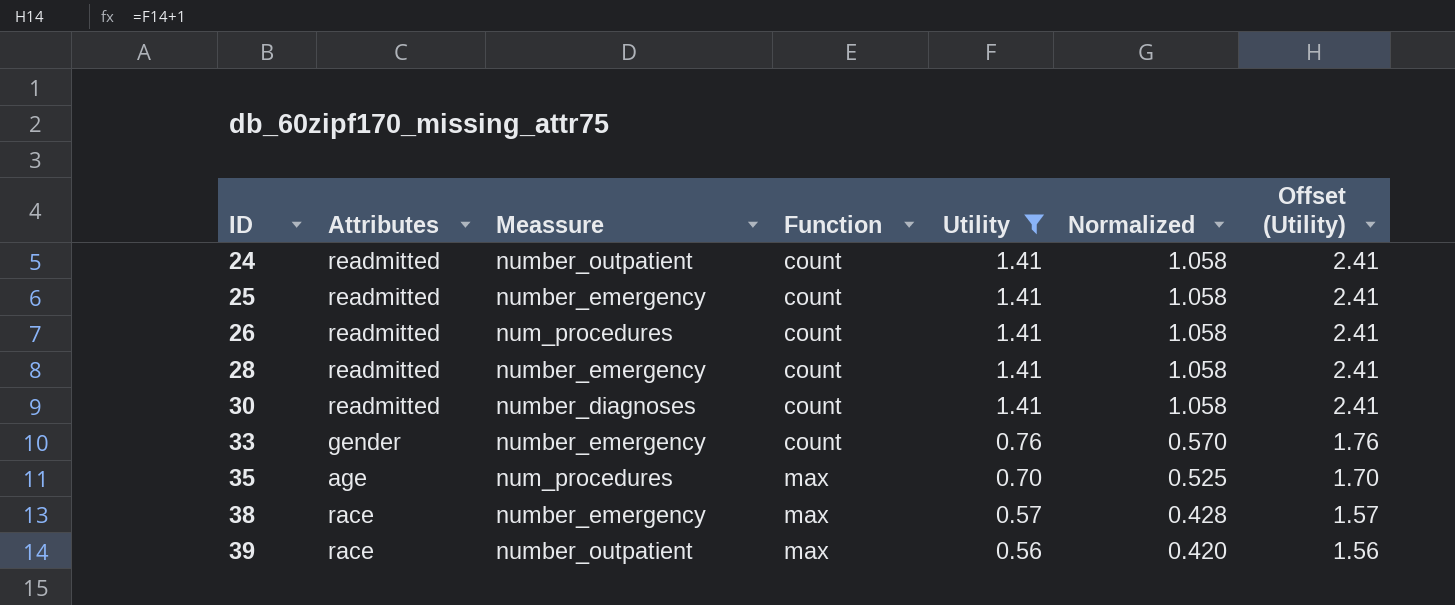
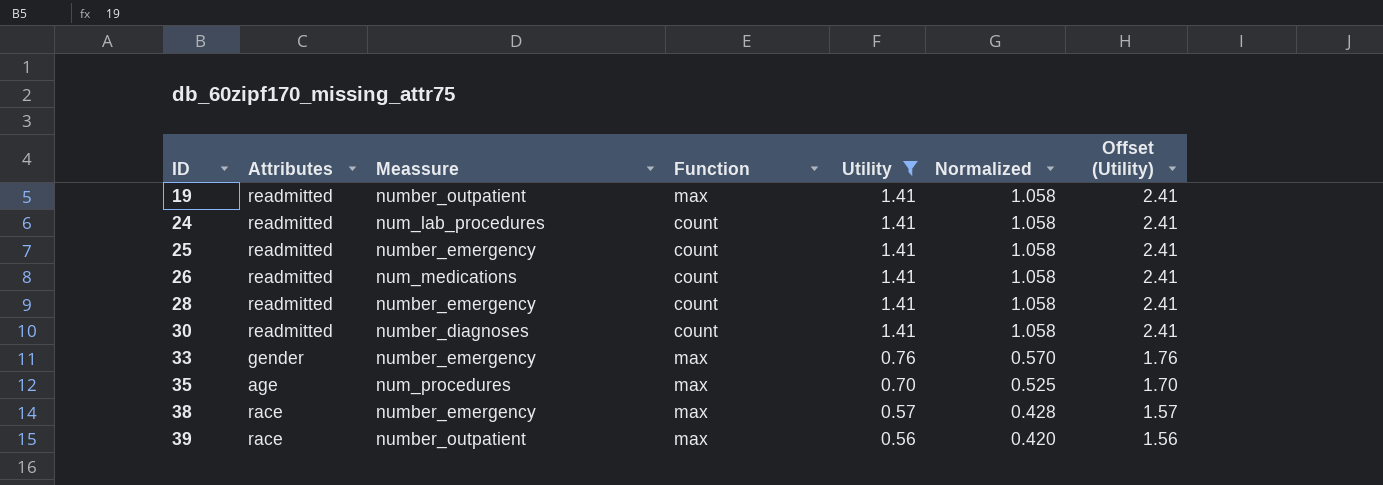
row 19: none -> readmitted | number_outpatient | max | 1.41 | 1.058 | 2.41
24 | Meassure: number_outpatient -> num_lab_procedures
26 | Meassure: num_procedures -> num_medications
33 | Function: count -> max

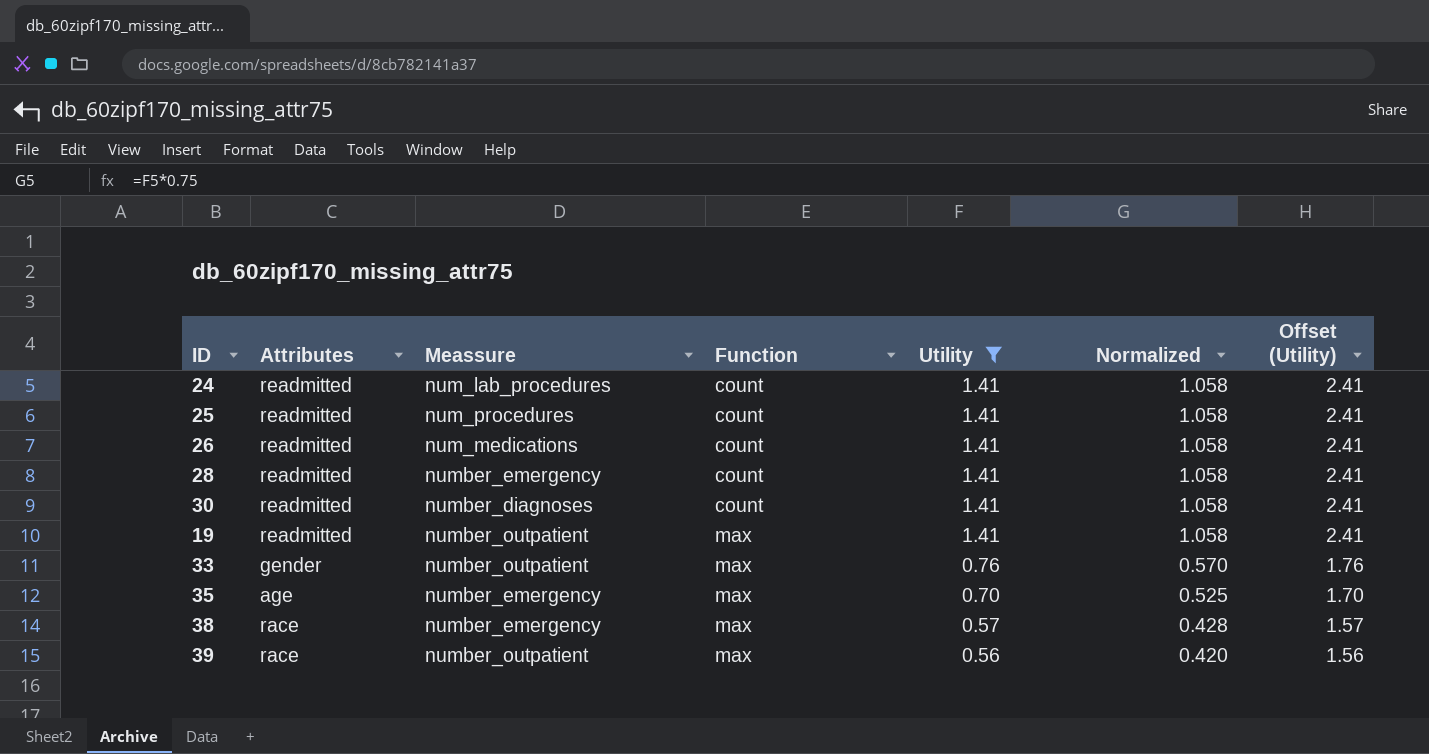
row order: ID ascending -> Function ascending
25 | Meassure: number_emergency -> num_procedures
33 | Meassure: number_emergency -> number_outpatient
35 | Meassure: num_procedures -> number_emergency

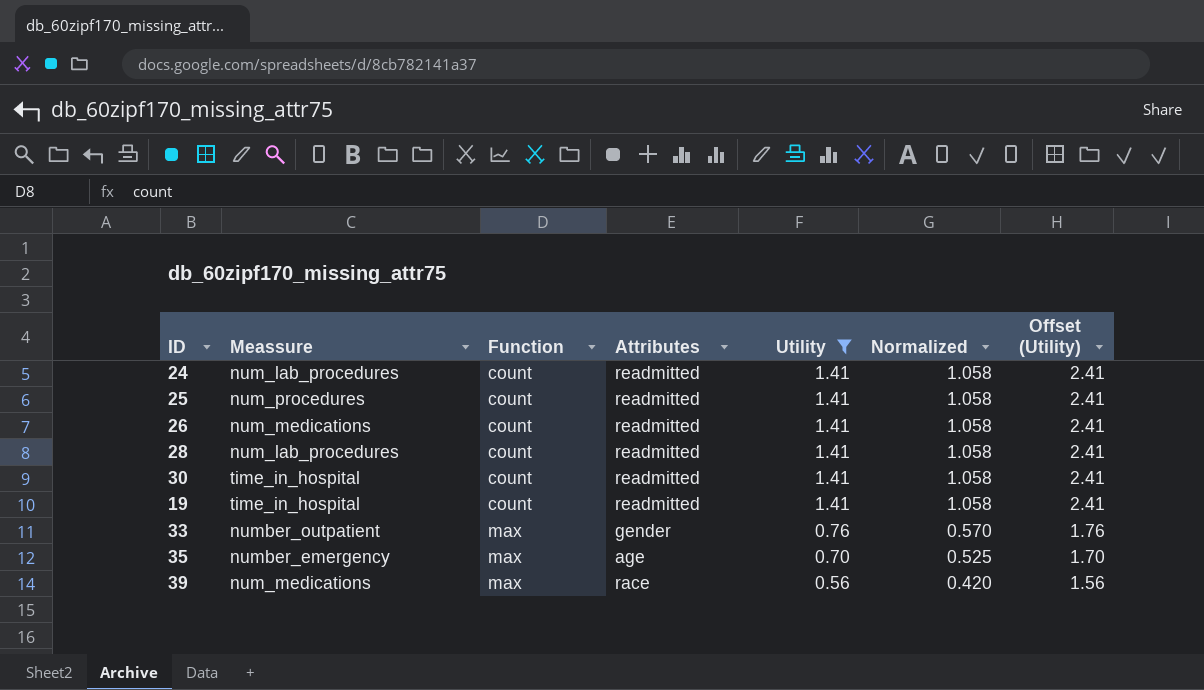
column Attributes | position: 2 -> 4
row 38: race | number_emergency | max | 0.57 | 0.428 | 1.57 -> none
28 | Meassure: number_emergency -> num_lab_procedures
30 | Meassure: number_diagnoses -> time_in_hospital
19 | Meassure: number_outpatient -> time_in_hospital
19 | Function: max -> count
39 | Meassure: number_outpatient -> num_medications

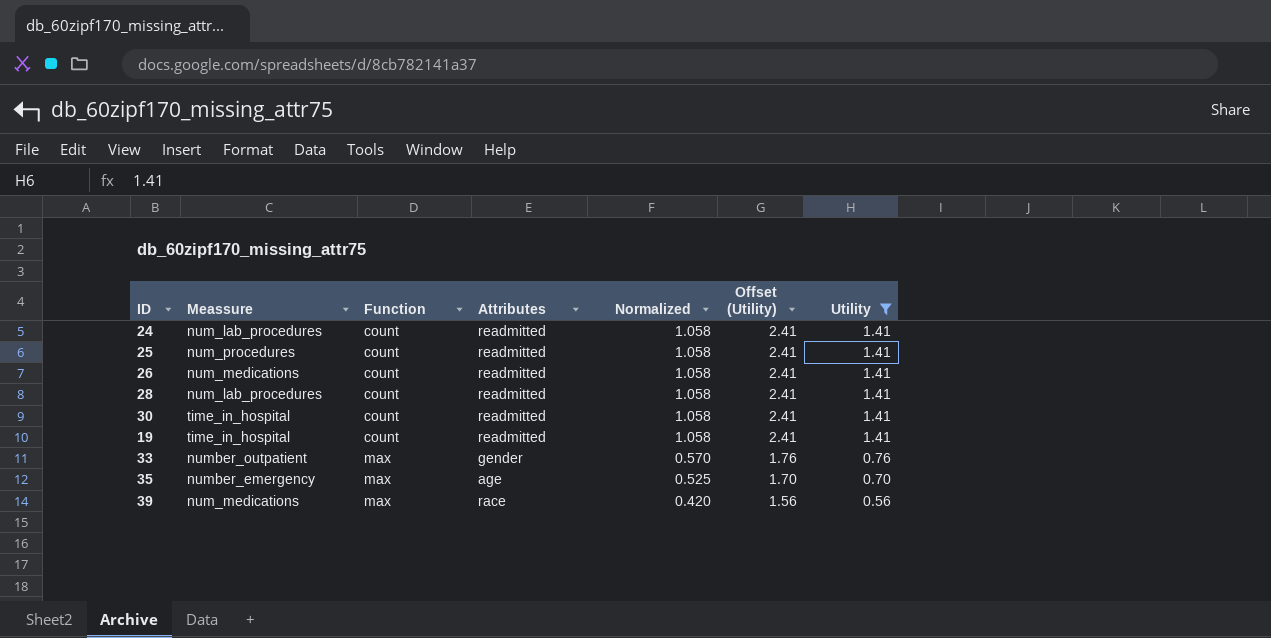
column Utility | position: 5 -> 7

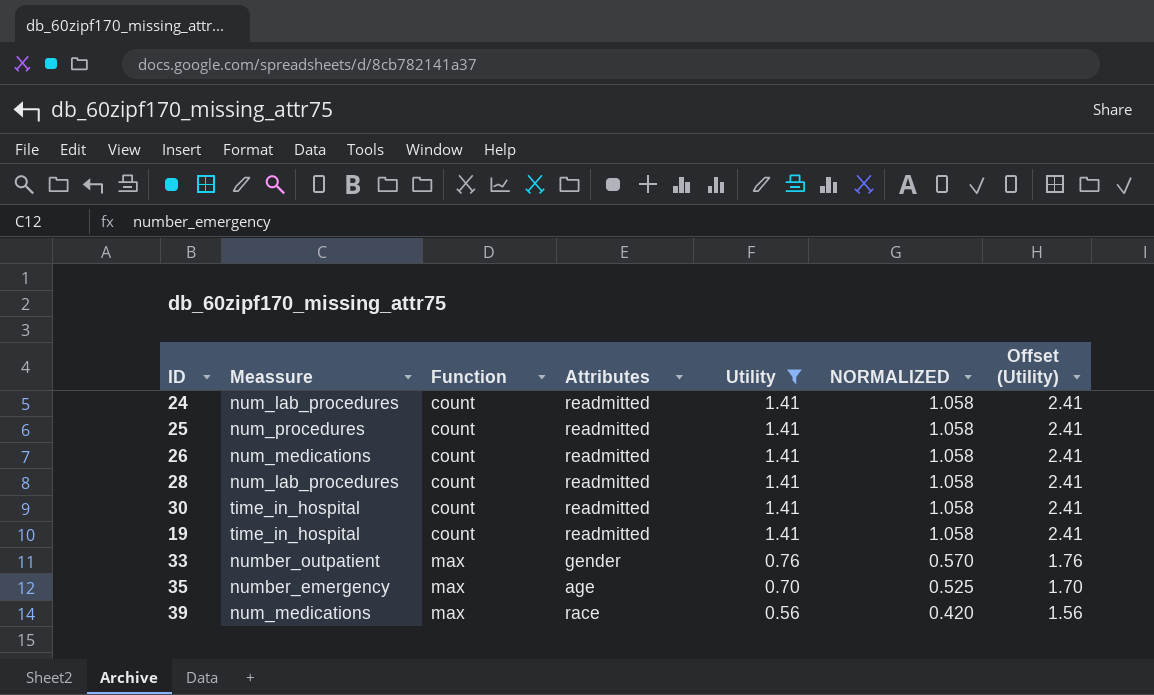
column Utility | position: 7 -> 5
column name: Normalized -> NORMALIZED

